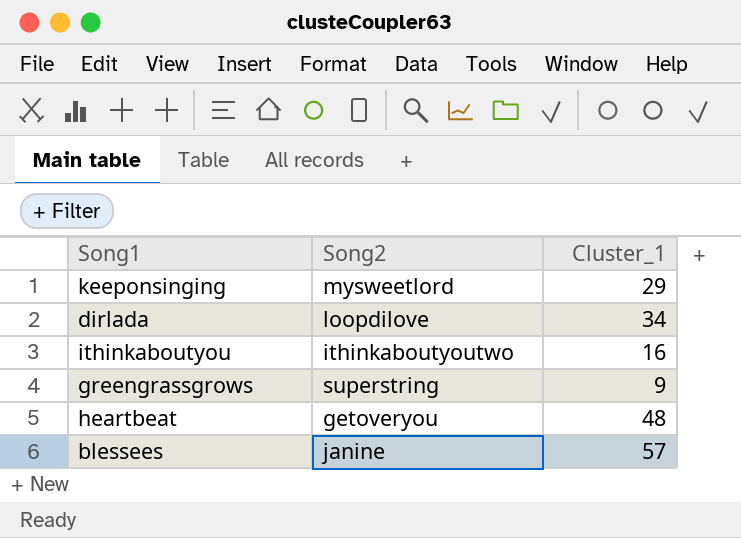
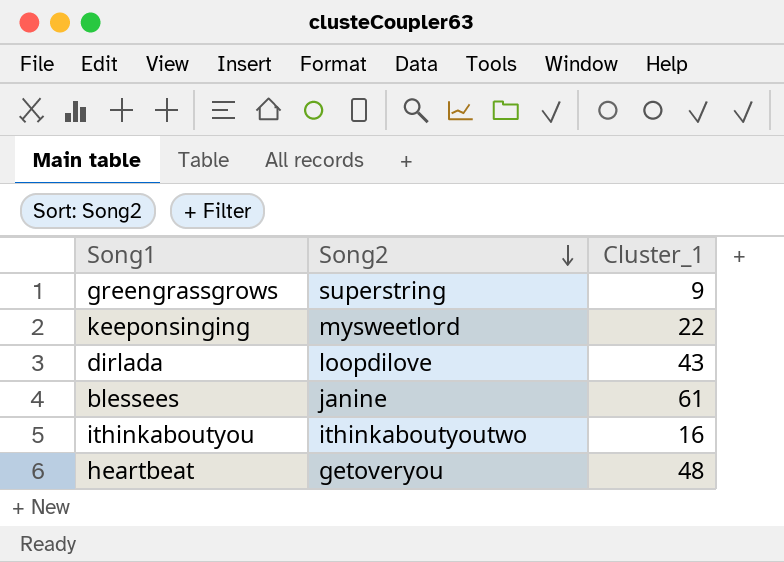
row order: none -> Song2 descending
keeponsinging | Cluster_1: 29 -> 22
dirlada | Cluster_1: 34 -> 43
blessees | Cluster_1: 57 -> 61

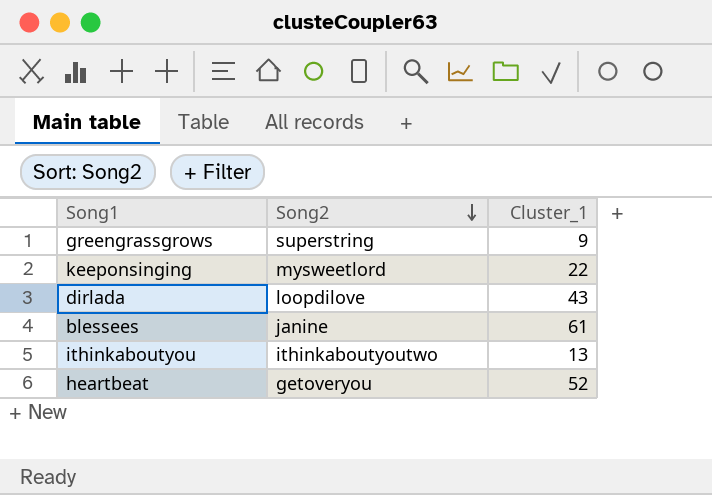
ithinkaboutyou | Cluster_1: 16 -> 13
heartbeat | Cluster_1: 48 -> 52

